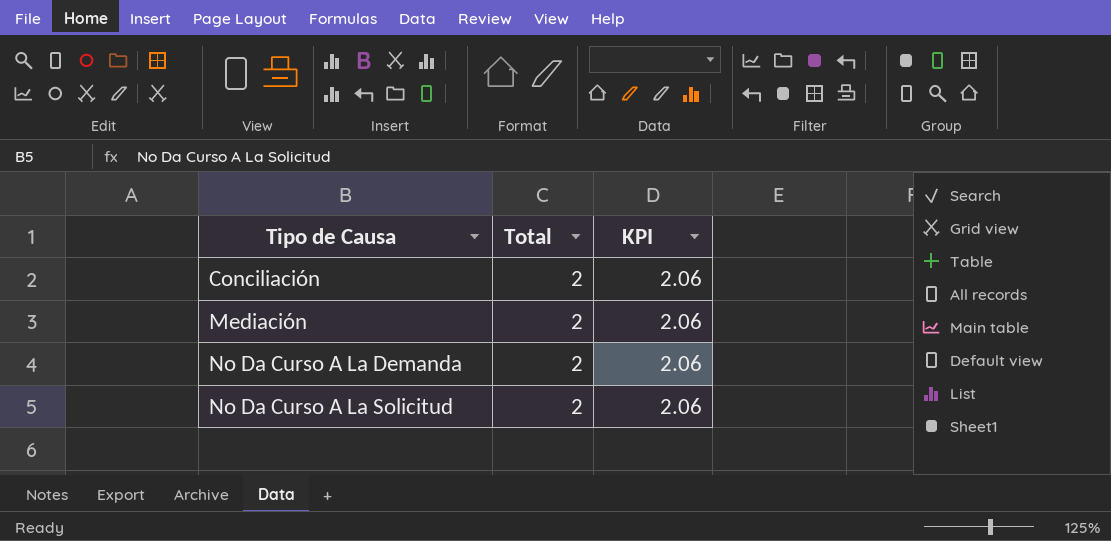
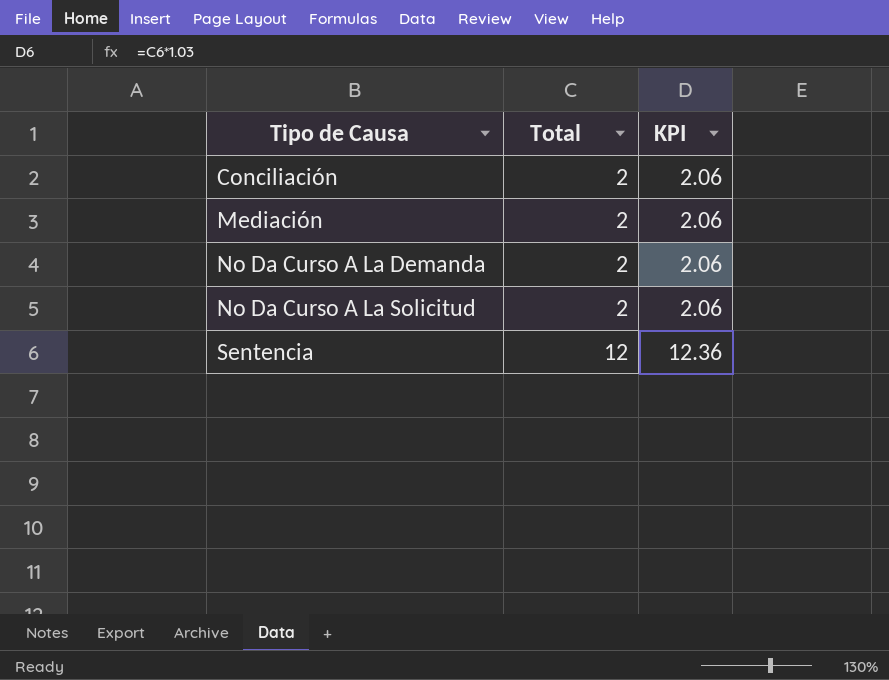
row Sentencia: none -> 12 | 12.36

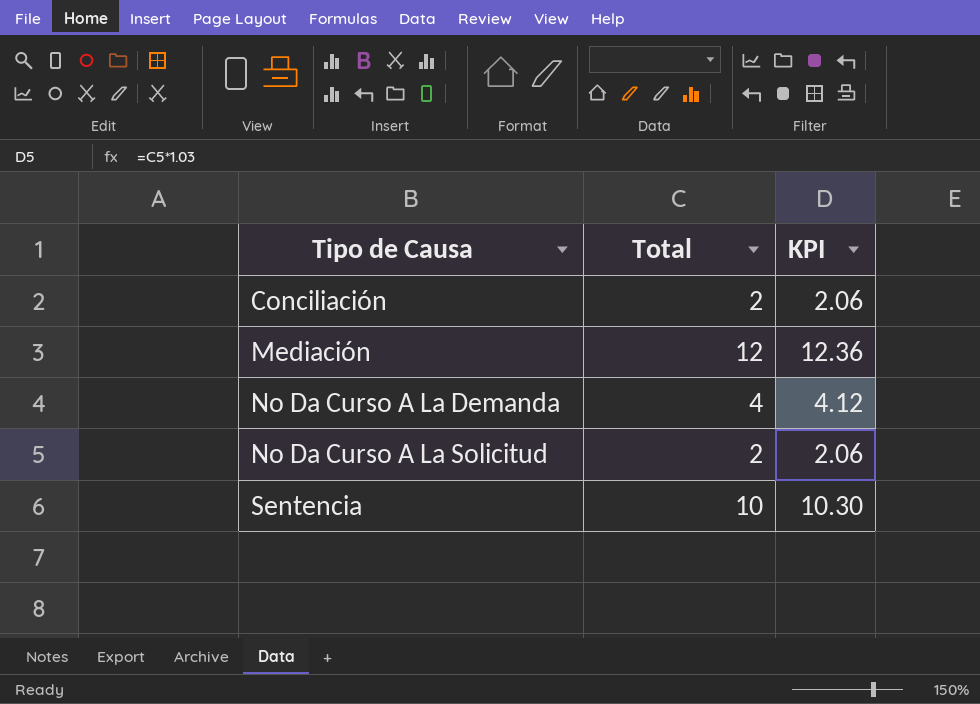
Mediación | Total: 2 -> 12
Mediación | KPI: 2.06 -> 12.36
No Da Curso A La Demanda | Total: 2 -> 4
No Da Curso A La Demanda | KPI: 2.06 -> 4.12
Sentencia | Total: 12 -> 10
Sentencia | KPI: 12.36 -> 10.30

